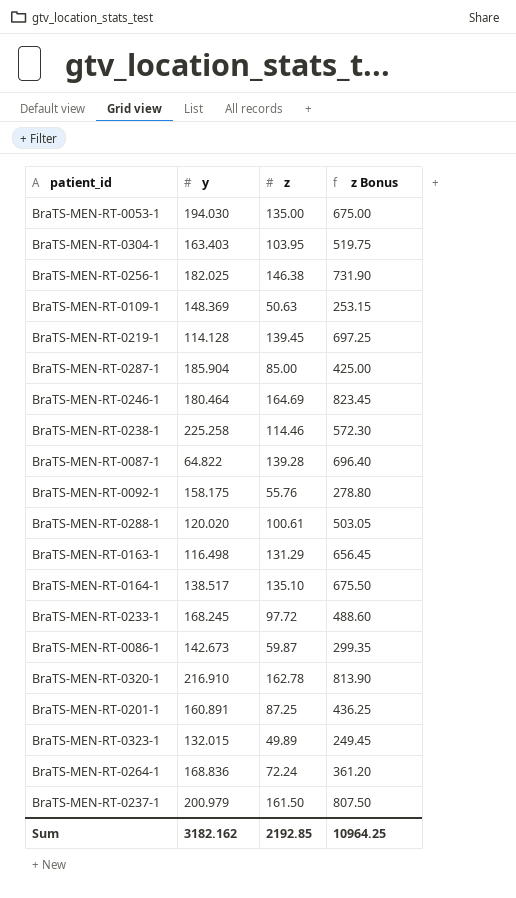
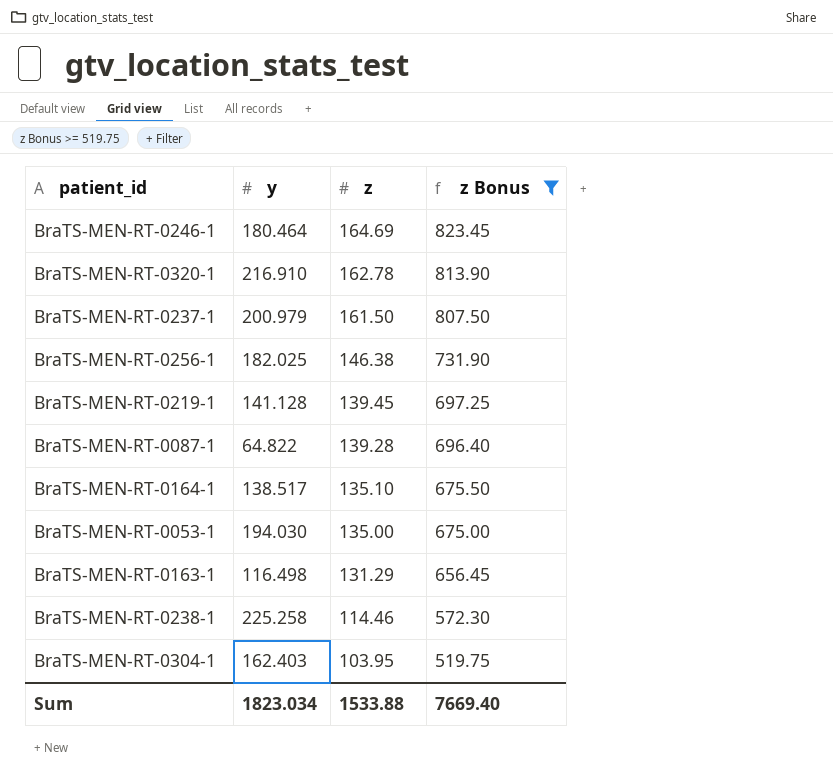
filter: none -> z Bonus >= 519.75
row order: none -> z descending
BraTS-MEN-RT-0219-1 | y: 114.128 -> 141.128
BraTS-MEN-RT-0304-1 | y: 163.403 -> 162.403
Sum | y: 3182.162 -> 1823.034
Sum | z: 2192.85 -> 1533.88
Sum | z Bonus: 10964.25 -> 7669.40

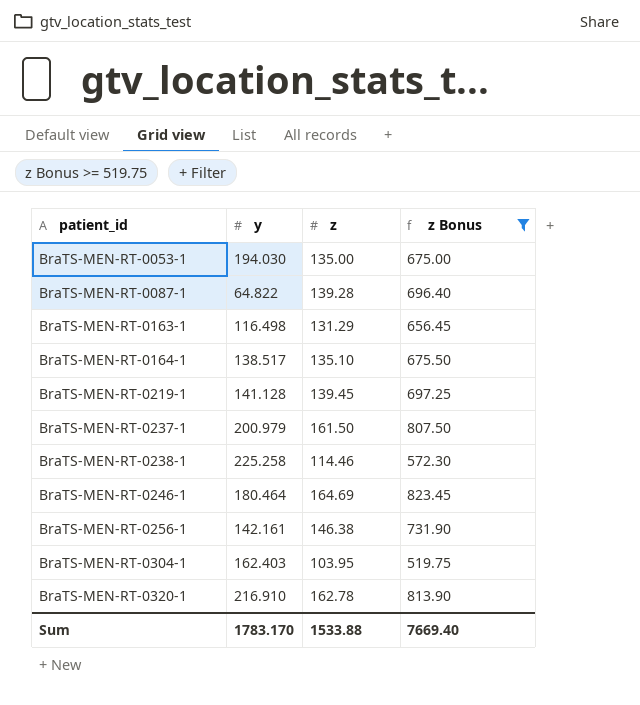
row order: z descending -> patient_id ascending
BraTS-MEN-RT-0256-1 | y: 182.025 -> 142.161
Sum | y: 1823.034 -> 1783.170

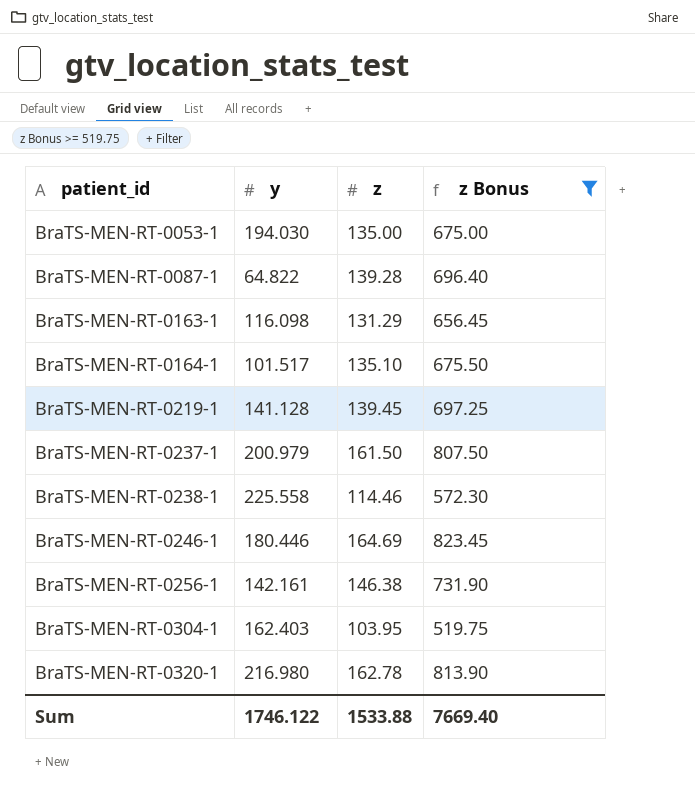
BraTS-MEN-RT-0163-1 | y: 116.498 -> 116.098
BraTS-MEN-RT-0164-1 | y: 138.517 -> 101.517
BraTS-MEN-RT-0238-1 | y: 225.258 -> 225.558
BraTS-MEN-RT-0246-1 | y: 180.464 -> 180.446
BraTS-MEN-RT-0320-1 | y: 216.910 -> 216.980
Sum | y: 1783.170 -> 1746.122

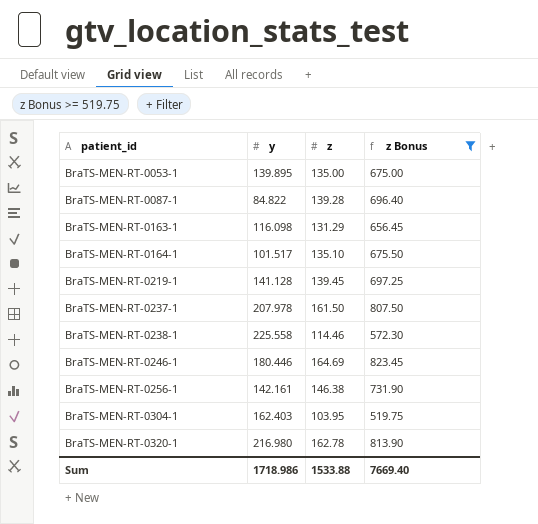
BraTS-MEN-RT-0053-1 | y: 194.030 -> 139.895
BraTS-MEN-RT-0087-1 | y: 64.822 -> 84.822
BraTS-MEN-RT-0237-1 | y: 200.979 -> 207.978
Sum | y: 1746.122 -> 1718.986

